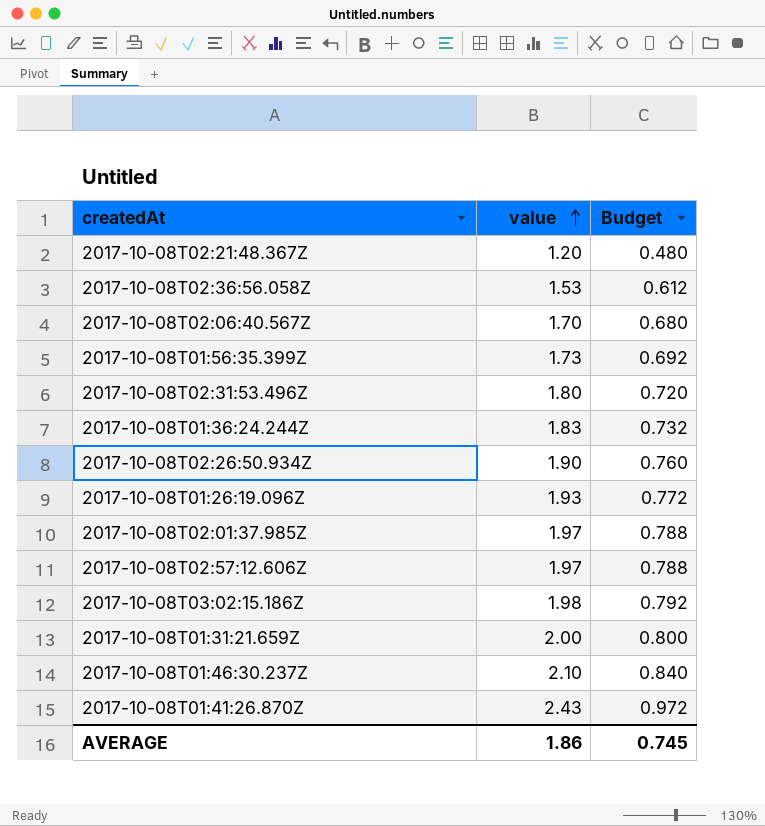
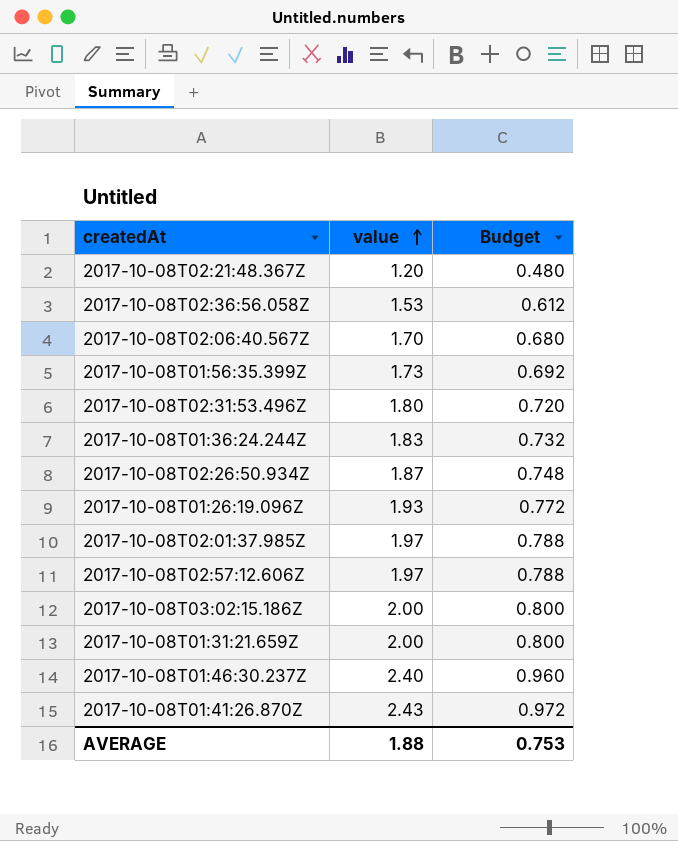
2017-10-08T02:26:50.934Z | value: 1.90 -> 1.87
2017-10-08T02:26:50.934Z | Budget: 0.760 -> 0.748
2017-10-08T03:02:15.186Z | value: 1.98 -> 2.00
2017-10-08T03:02:15.186Z | Budget: 0.792 -> 0.800
2017-10-08T01:46:30.237Z | value: 2.10 -> 2.40
2017-10-08T01:46:30.237Z | Budget: 0.840 -> 0.960
AVERAGE | value: 1.86 -> 1.88
AVERAGE | Budget: 0.745 -> 0.753

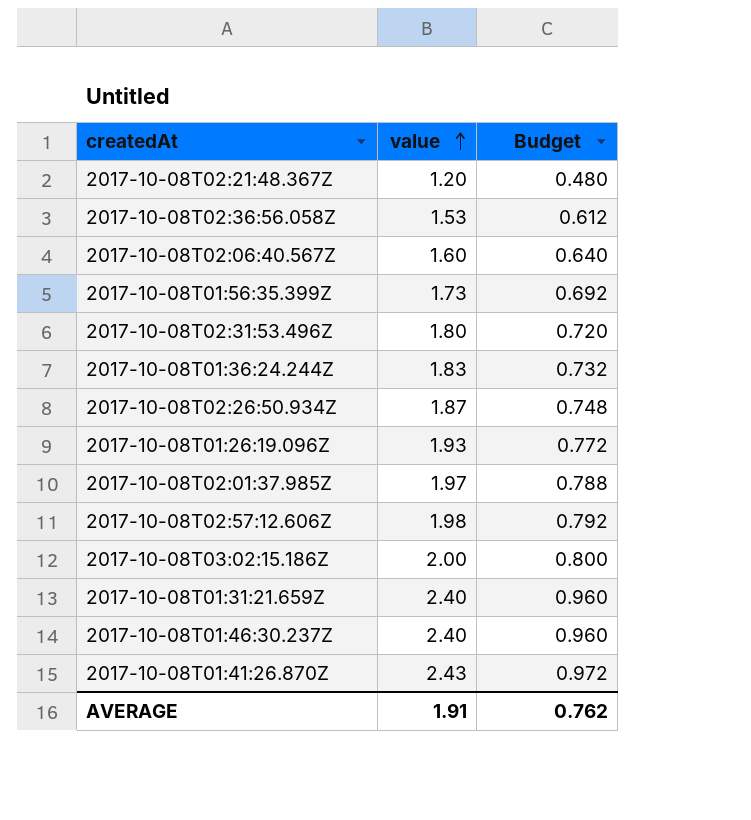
2017-10-08T02:06:40.567Z | value: 1.70 -> 1.60
2017-10-08T02:06:40.567Z | Budget: 0.680 -> 0.640
2017-10-08T02:57:12.606Z | value: 1.97 -> 1.98
2017-10-08T02:57:12.606Z | Budget: 0.788 -> 0.792
2017-10-08T01:31:21.659Z | value: 2.00 -> 2.40
2017-10-08T01:31:21.659Z | Budget: 0.800 -> 0.960
AVERAGE | value: 1.88 -> 1.91
AVERAGE | Budget: 0.753 -> 0.762

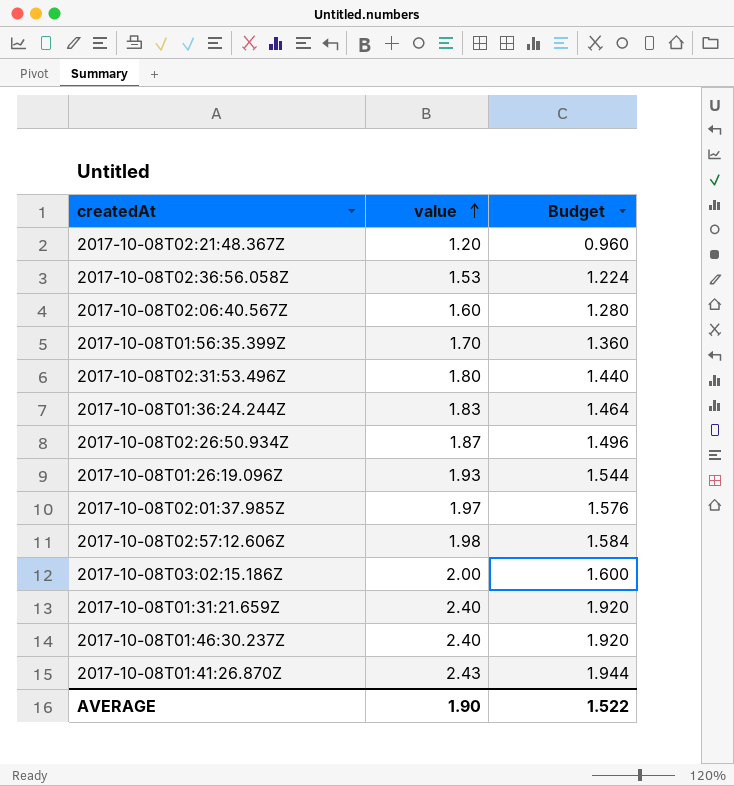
column Budget | formula: [value] * 0.4 -> [value] * 0.8
2017-10-08T01:56:35.399Z | value: 1.73 -> 1.70
AVERAGE | value: 1.91 -> 1.90
AVERAGE | Budget: 0.762 -> 1.522

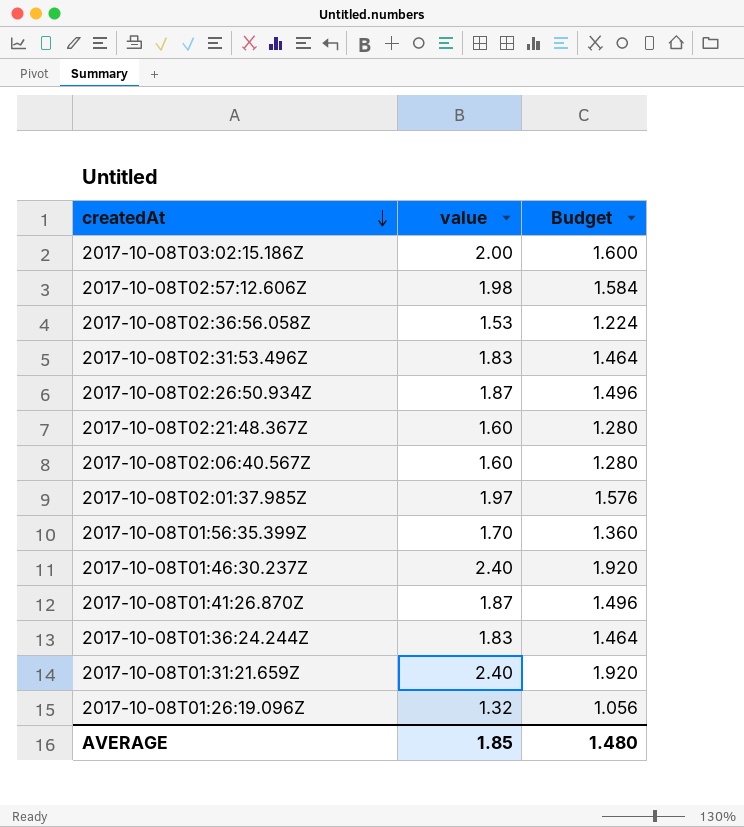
row order: value ascending -> createdAt descending
2017-10-08T02:31:53.496Z | value: 1.80 -> 1.83
2017-10-08T02:31:53.496Z | Budget: 1.440 -> 1.464
2017-10-08T02:21:48.367Z | value: 1.20 -> 1.60
2017-10-08T02:21:48.367Z | Budget: 0.960 -> 1.280
2017-10-08T01:41:26.870Z | value: 2.43 -> 1.87
2017-10-08T01:41:26.870Z | Budget: 1.944 -> 1.496
2017-10-08T01:26:19.096Z | value: 1.93 -> 1.32
2017-10-08T01:26:19.096Z | Budget: 1.544 -> 1.056
AVERAGE | value: 1.90 -> 1.85
AVERAGE | Budget: 1.522 -> 1.480

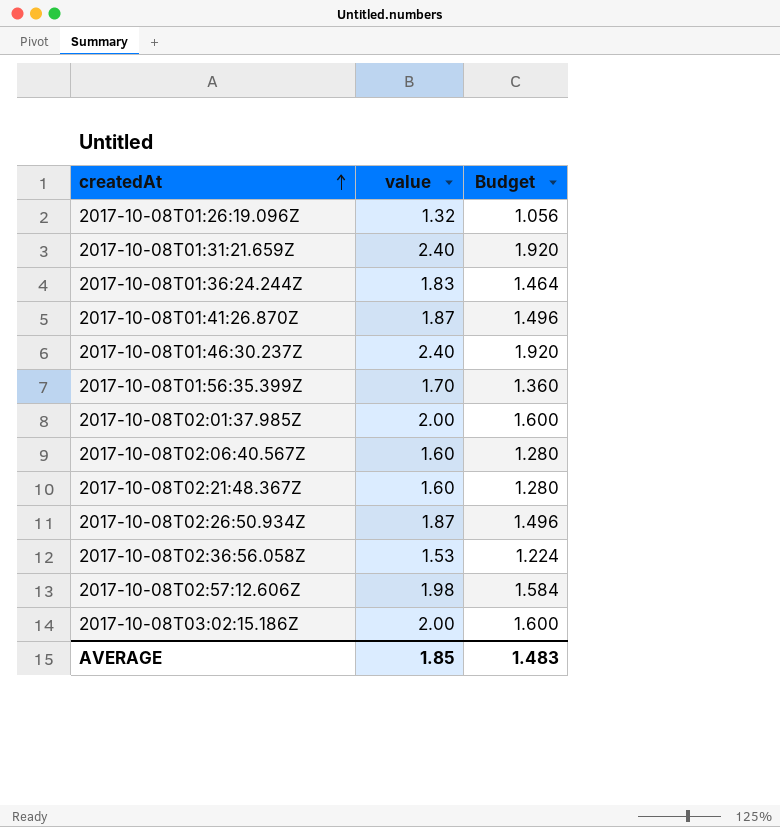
row order: createdAt descending -> createdAt ascending
row 2017-10-08T02:31:53.496Z: 1.83 | 1.464 -> none
2017-10-08T02:01:37.985Z | value: 1.97 -> 2.00
2017-10-08T02:01:37.985Z | Budget: 1.576 -> 1.600
AVERAGE | Budget: 1.480 -> 1.483

